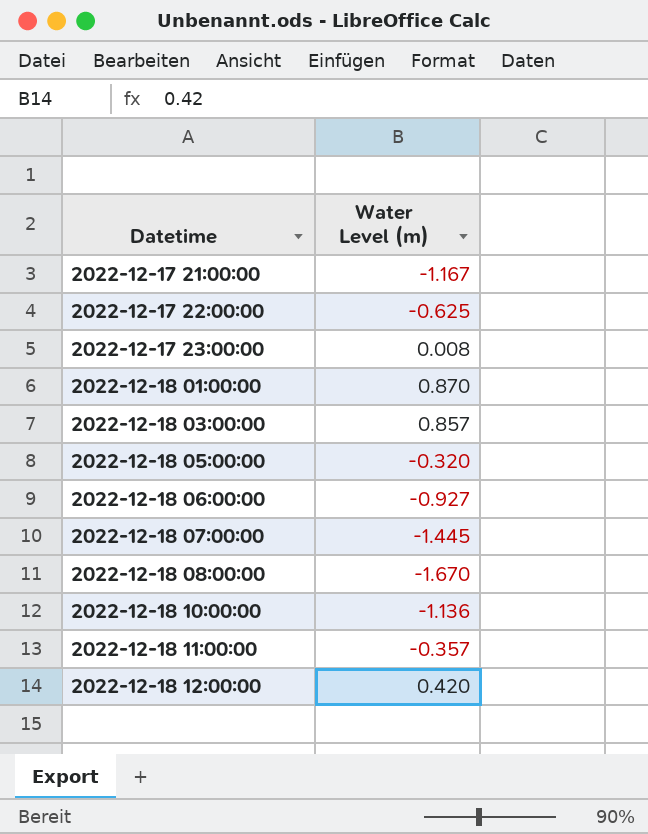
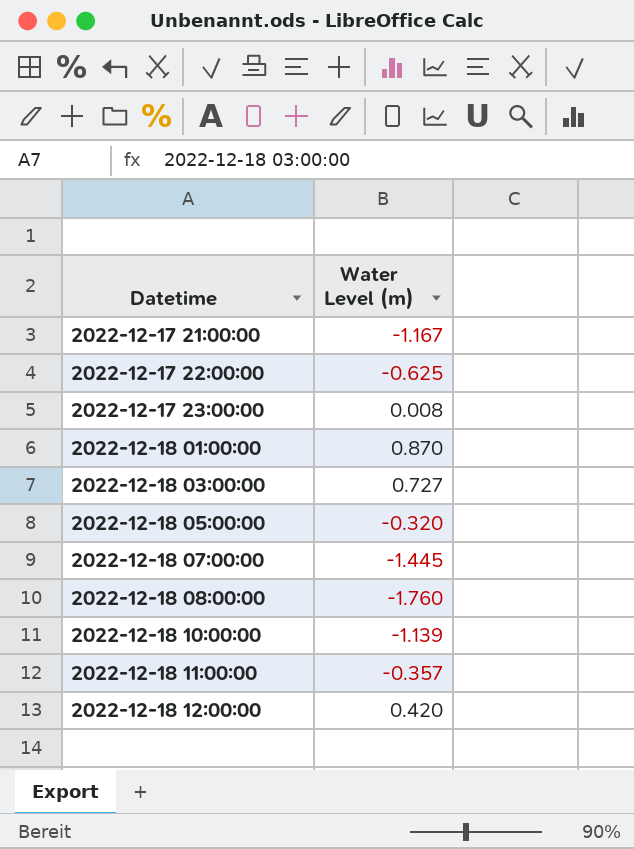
row 2022-12-18 06:00:00: -0.927 -> none
2022-12-18 03:00:00 | Water Level (m): 0.857 -> 0.727
2022-12-18 08:00:00 | Water Level (m): -1.670 -> -1.760
2022-12-18 10:00:00 | Water Level (m): -1.136 -> -1.139

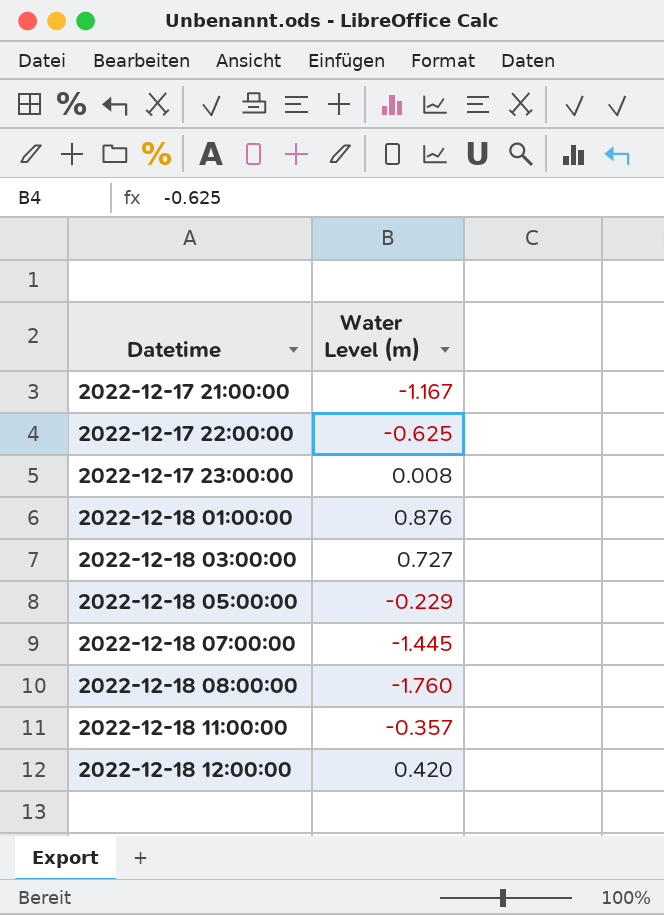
row 2022-12-18 10:00:00: -1.139 -> none
2022-12-18 01:00:00 | Water Level (m): 0.870 -> 0.876
2022-12-18 05:00:00 | Water Level (m): -0.320 -> -0.229

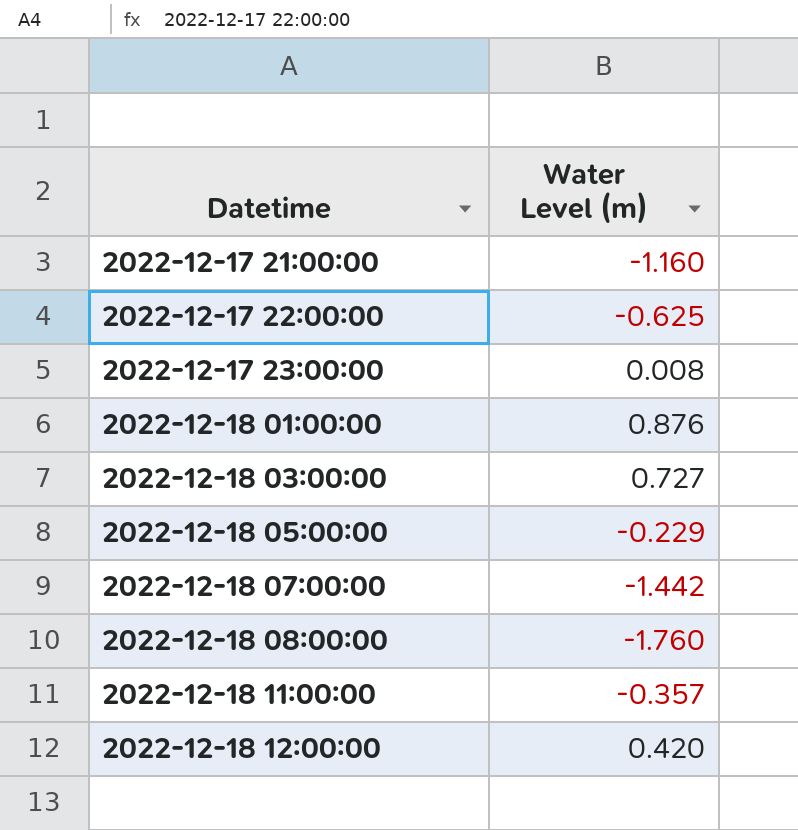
2022-12-17 21:00:00 | Water Level (m): -1.167 -> -1.160
2022-12-18 07:00:00 | Water Level (m): -1.445 -> -1.442

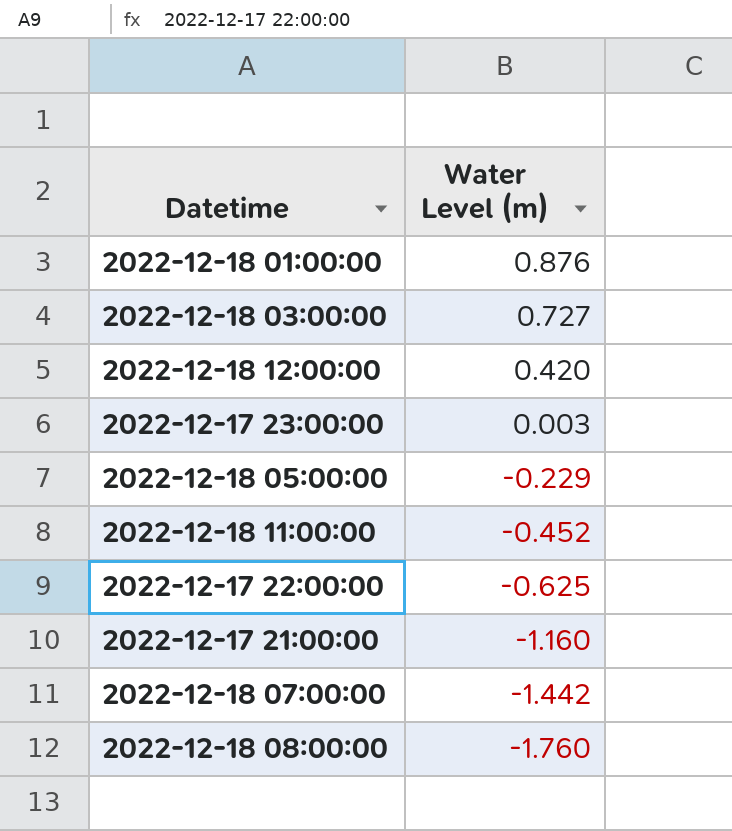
row order: Datetime ascending -> Water Level (m) descending
2022-12-17 23:00:00 | Water Level (m): 0.008 -> 0.003
2022-12-18 11:00:00 | Water Level (m): -0.357 -> -0.452

